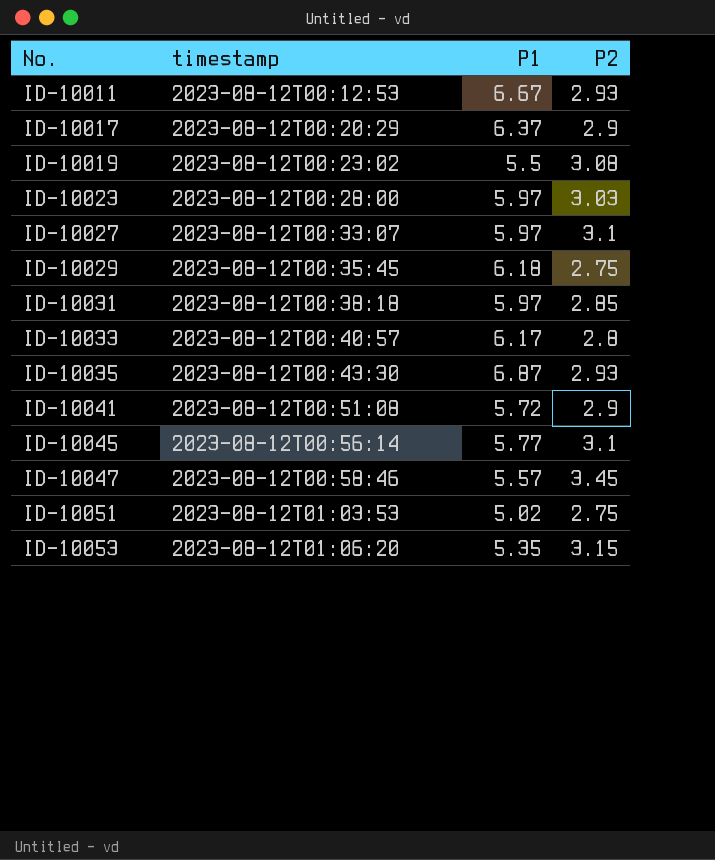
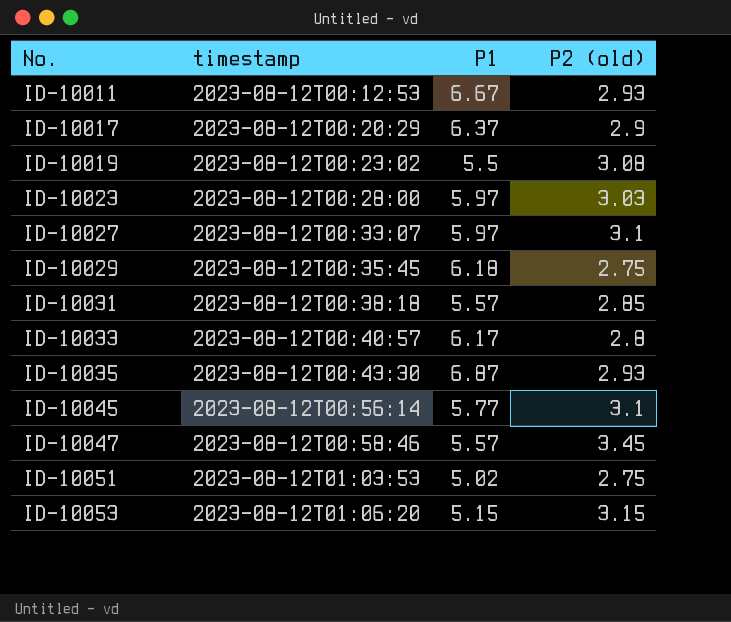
column name: P2 -> P2 (old)
row ID-10041: 2023-08-12T00:51:08 | 5.72 | 2.9 -> none
ID-10031 | P1: 5.97 -> 5.57
ID-10053 | P1: 5.35 -> 5.15

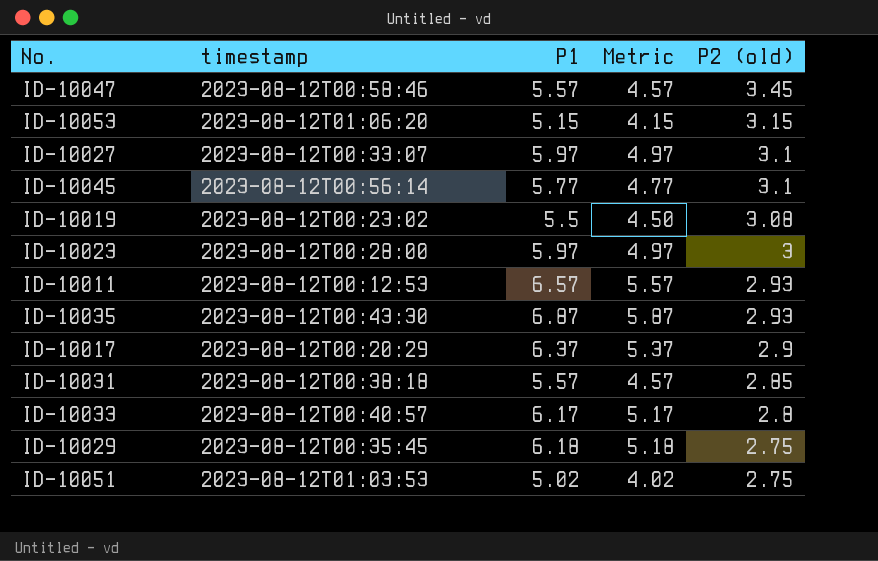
row order: No. ascending -> P2 (old) descending
column Metric | formula: none -> [P1] - 1
ID-10023 | P2 (old): 3.03 -> 3
ID-10011 | P1: 6.67 -> 6.57

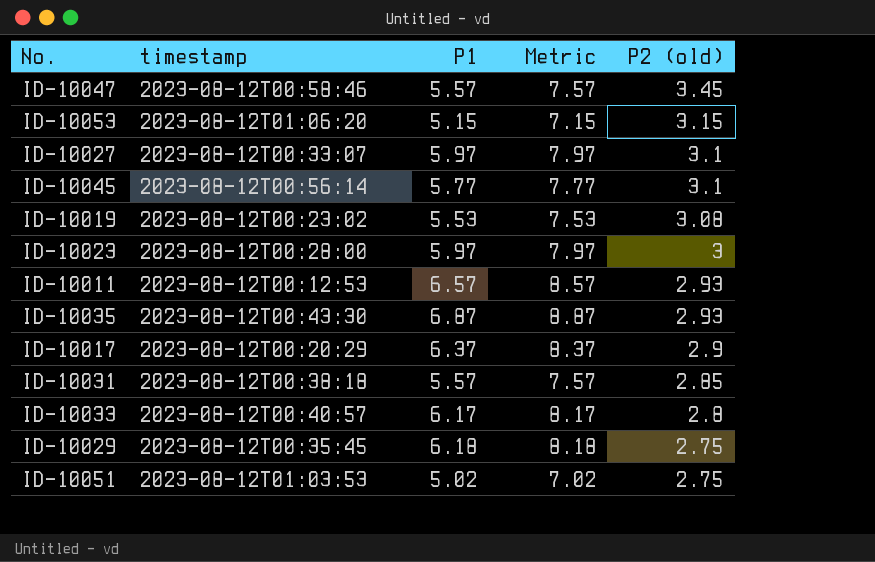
column Metric | formula: [P1] - 1 -> [P1] + 2
ID-10019 | P1: 5.5 -> 5.53

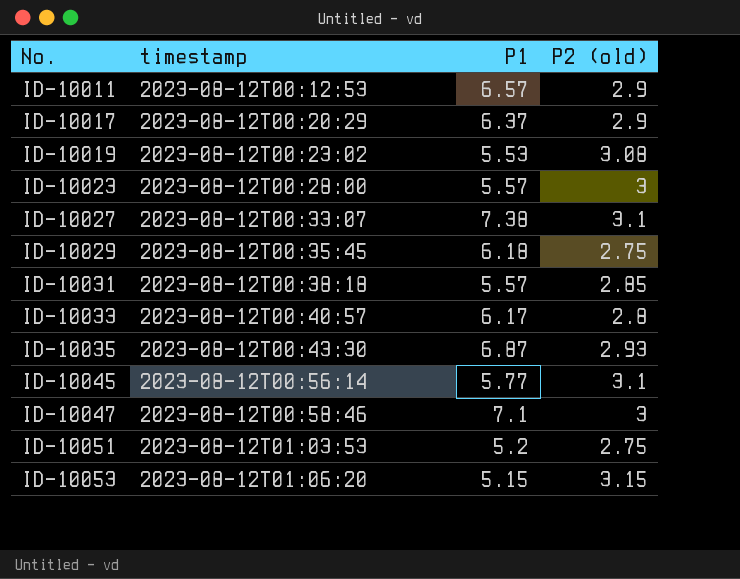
row order: P2 (old) descending -> No. ascending
column Metric | formula: [P1] + 2 -> none
ID-10011 | P2 (old): 2.93 -> 2.9
ID-10023 | P1: 5.97 -> 5.57
ID-10027 | P1: 5.97 -> 7.38
ID-10047 | P1: 5.57 -> 7.1
ID-10047 | P2 (old): 3.45 -> 3
ID-10051 | P1: 5.02 -> 5.2

